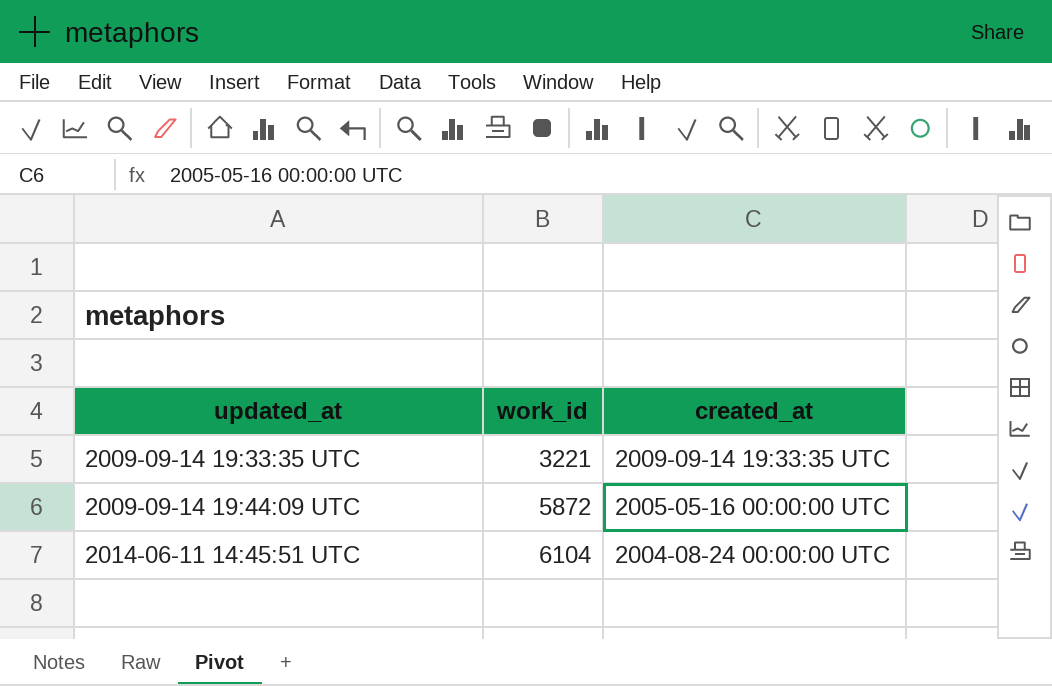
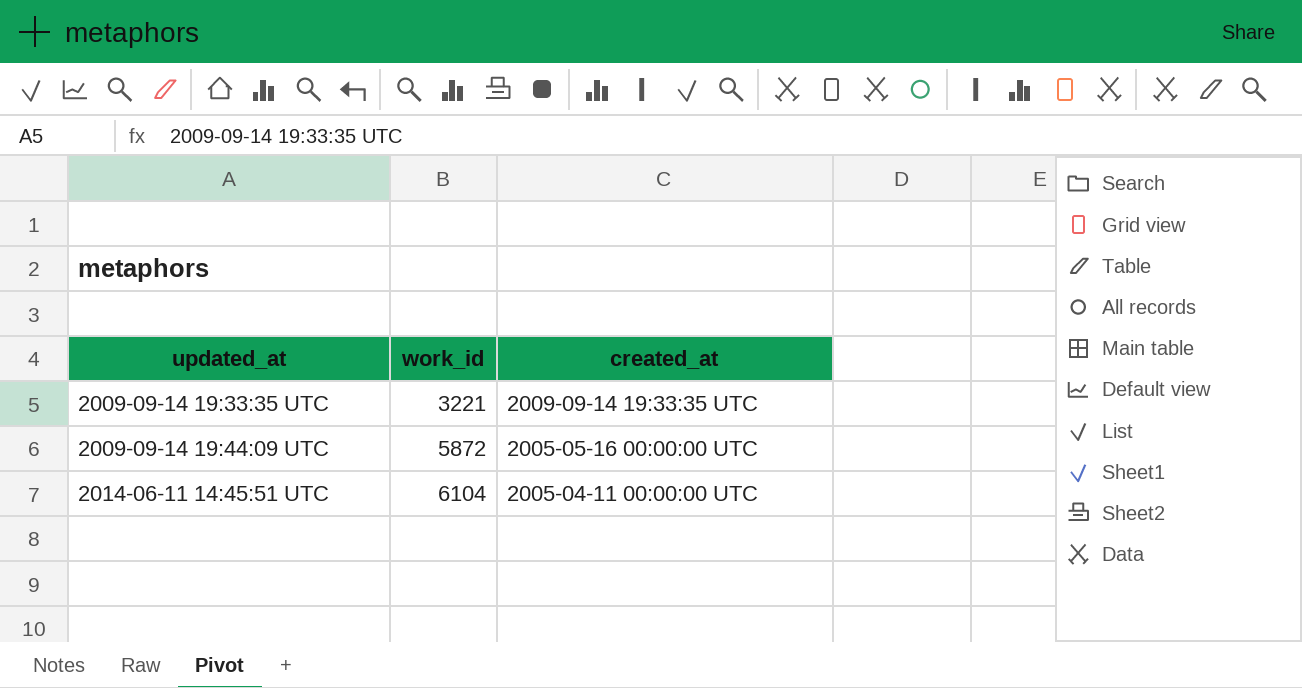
2014-06-11 14:45:51 UTC | created_at: 2004-08-24 00:00:00 UTC -> 2005-04-11 00:00:00 UTC

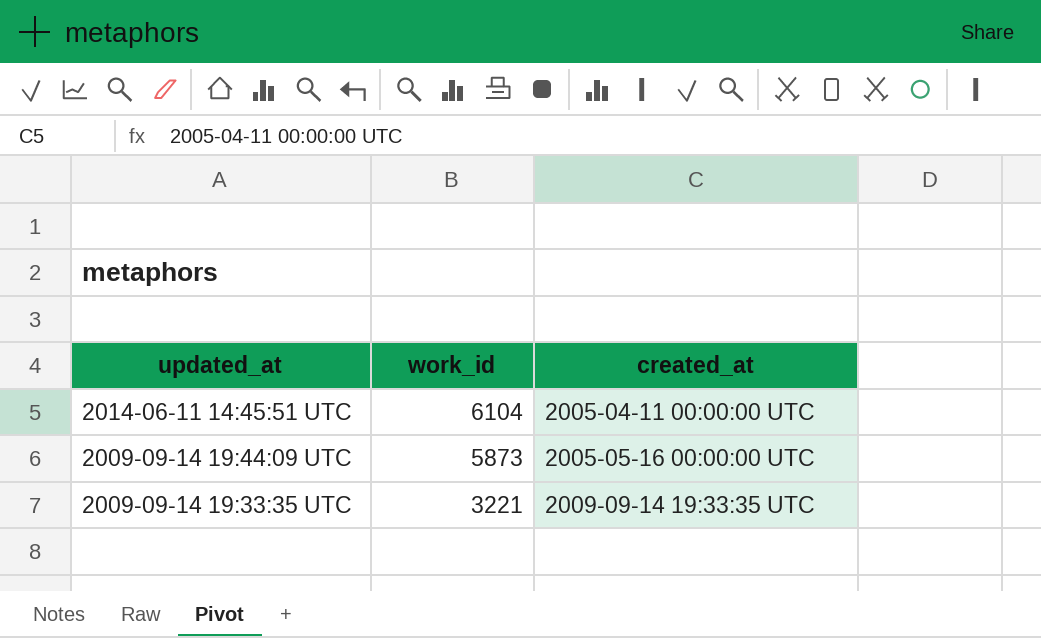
row order: updated_at ascending -> updated_at descending
2009-09-14 19:44:09 UTC | work_id: 5872 -> 5873

